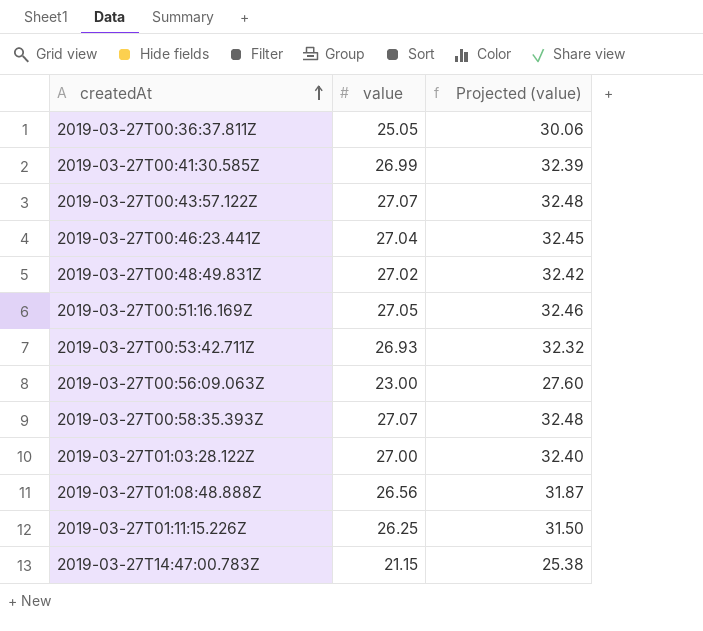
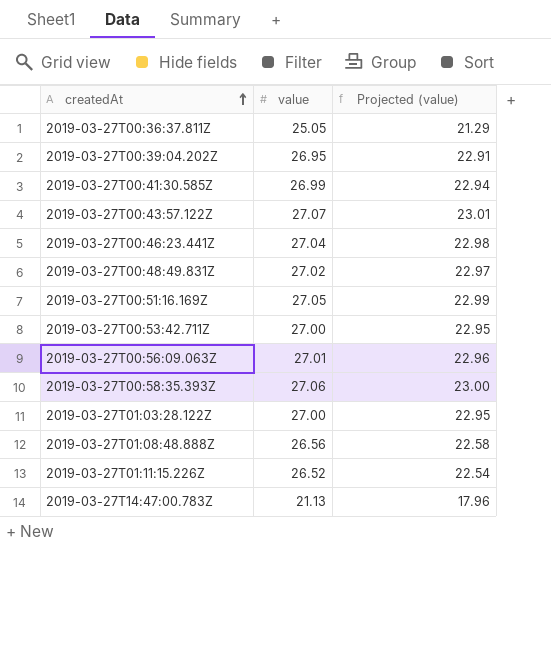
column Projected (value) | formula: [value] * 1.2 -> [value] * 0.85
row 2019-03-27T00:39:04.202Z: none -> 26.95 | 22.91
2019-03-27T00:53:42.711Z | value: 26.93 -> 27.00
2019-03-27T00:56:09.063Z | value: 23.00 -> 27.01
2019-03-27T00:58:35.393Z | value: 27.07 -> 27.06
2019-03-27T01:11:15.226Z | value: 26.25 -> 26.52
2019-03-27T14:47:00.783Z | value: 21.15 -> 21.13

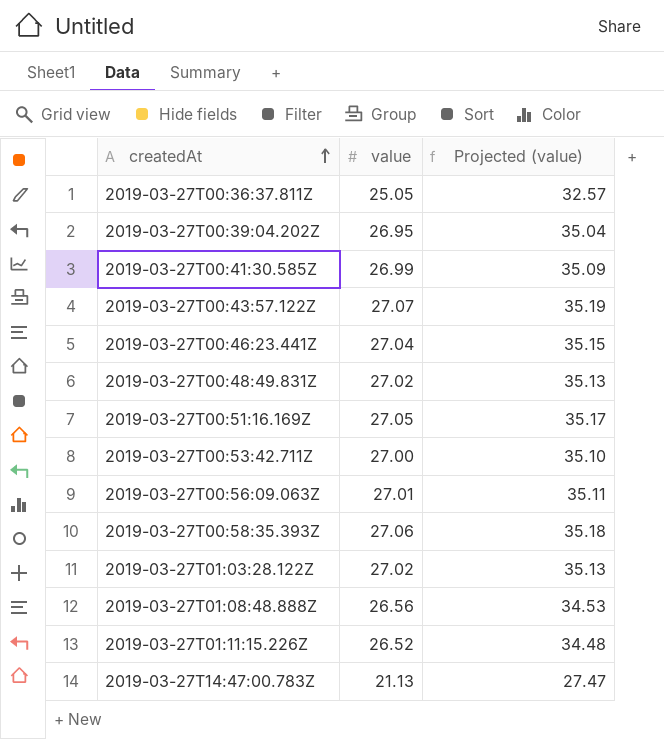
column Projected (value) | formula: [value] * 0.85 -> [value] * 1.3
2019-03-27T01:03:28.122Z | value: 27.00 -> 27.02

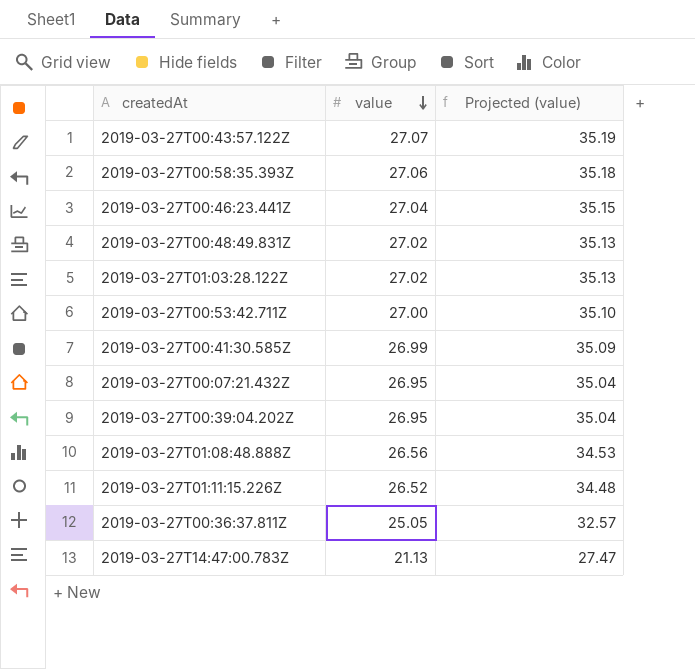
row order: createdAt ascending -> value descending
row 2019-03-27T00:51:16.169Z: 27.05 | 35.17 -> none
row 2019-03-27T00:56:09.063Z: 27.01 | 35.11 -> none
row 2019-03-27T00:07:21.432Z: none -> 26.95 | 35.04

